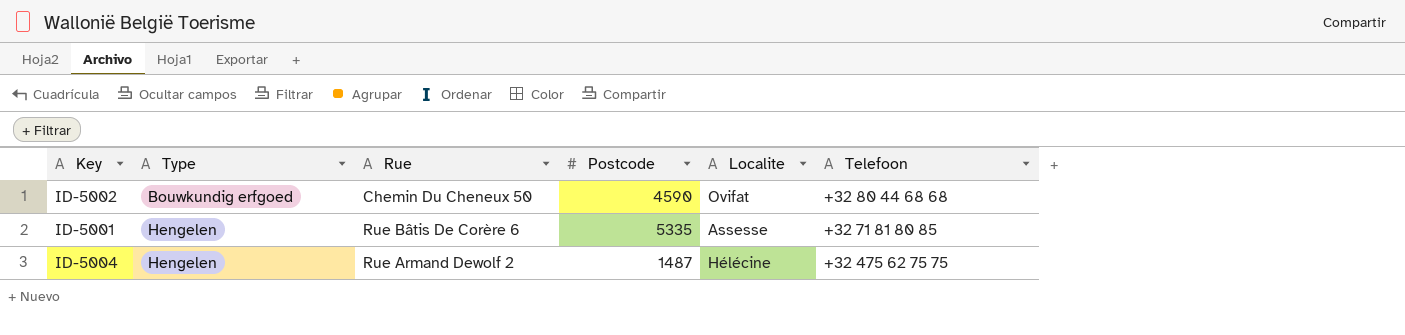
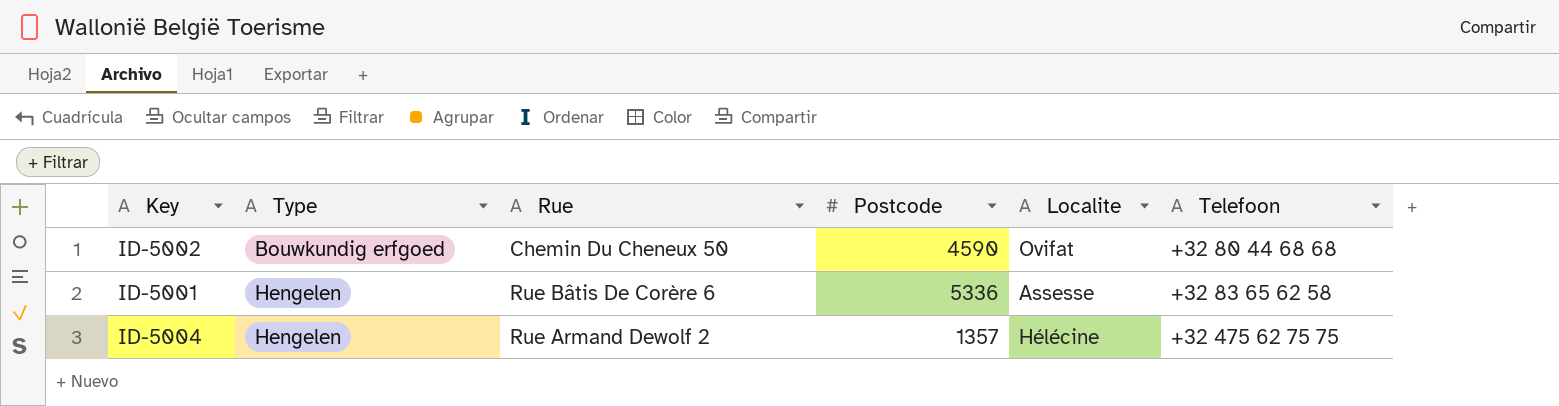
ID-5001 | Postcode: 5335 -> 5336
ID-5001 | Telefoon: +32 71 81 80 85 -> +32 83 65 62 58
ID-5004 | Postcode: 1487 -> 1357

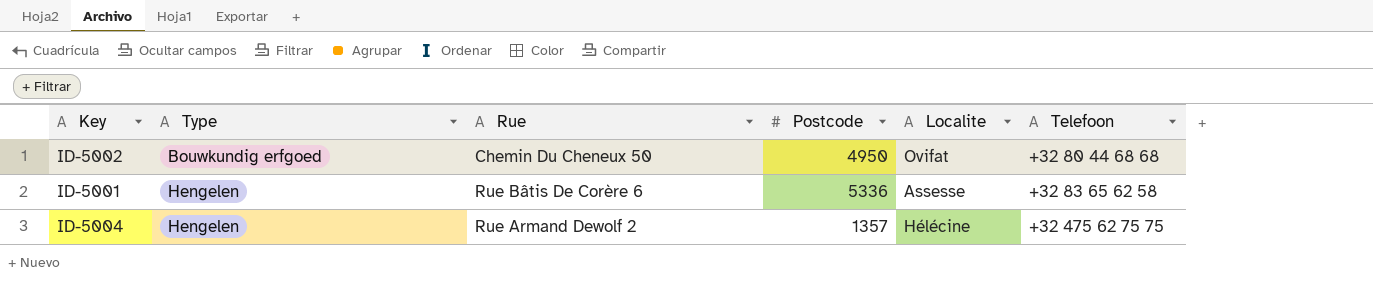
ID-5002 | Postcode: 4590 -> 4950

